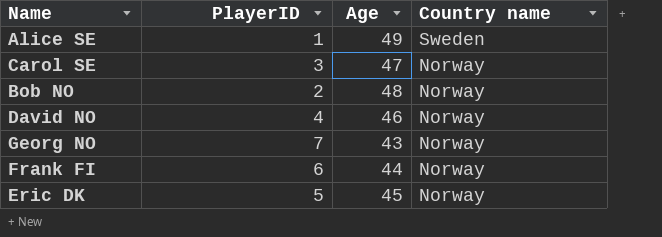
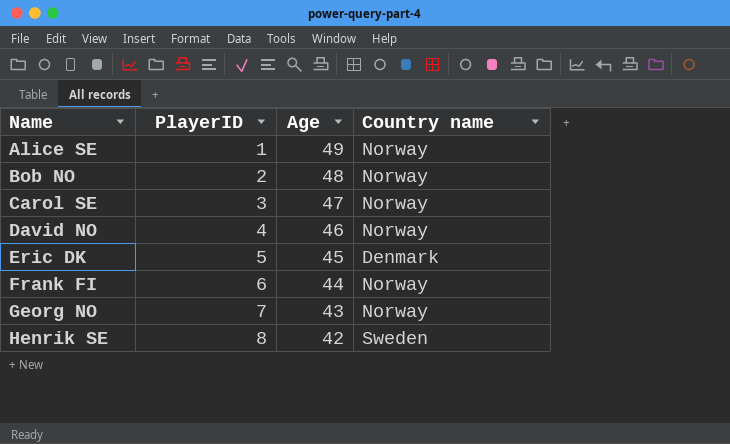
row order: Country name descending -> Name ascending
Alice SE | Country name: Sweden -> Norway
Eric DK | Country name: Norway -> Denmark
row Henrik SE: none -> 8 | 42 | Sweden

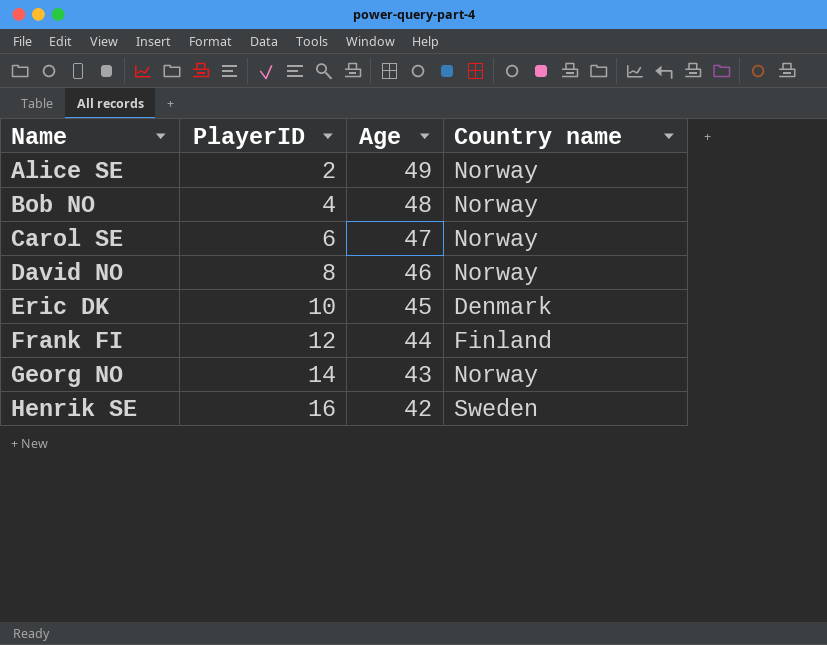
Alice SE | PlayerID: 1 -> 2
Bob NO | PlayerID: 2 -> 4
Carol SE | PlayerID: 3 -> 6
David NO | PlayerID: 4 -> 8
Eric DK | PlayerID: 5 -> 10
Frank FI | PlayerID: 6 -> 12
Frank FI | Country name: Norway -> Finland
Georg NO | PlayerID: 7 -> 14
Henrik SE | PlayerID: 8 -> 16

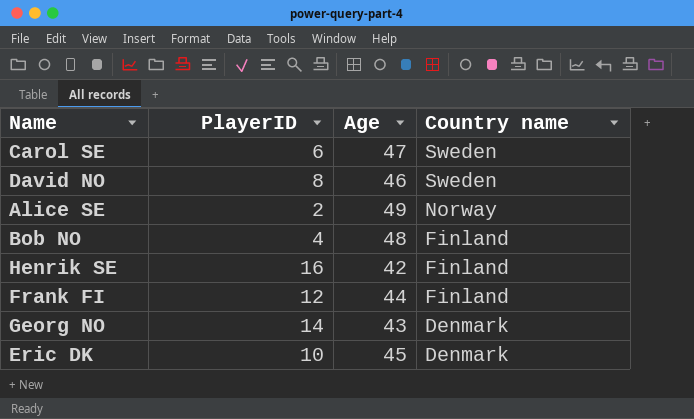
row order: Name ascending -> Country name descending
Carol SE | Country name: Norway -> Sweden
David NO | Country name: Norway -> Sweden
Bob NO | Country name: Norway -> Finland
Henrik SE | Country name: Sweden -> Finland
Georg NO | Country name: Norway -> Denmark

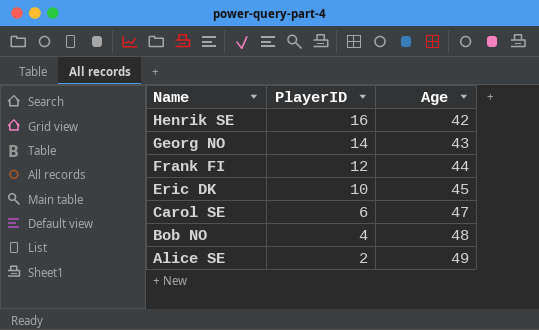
row order: Country name descending -> Name descending
column Country name | position: 4 -> none
row David NO: 8 | 46 | Sweden -> none

